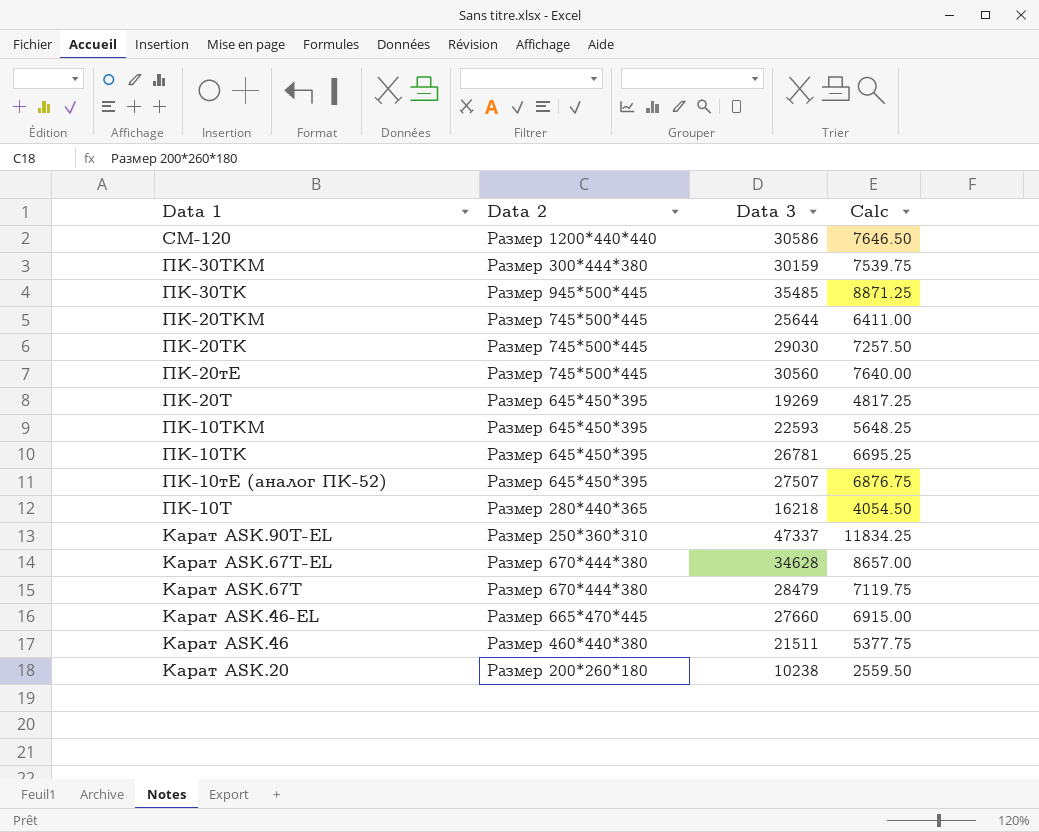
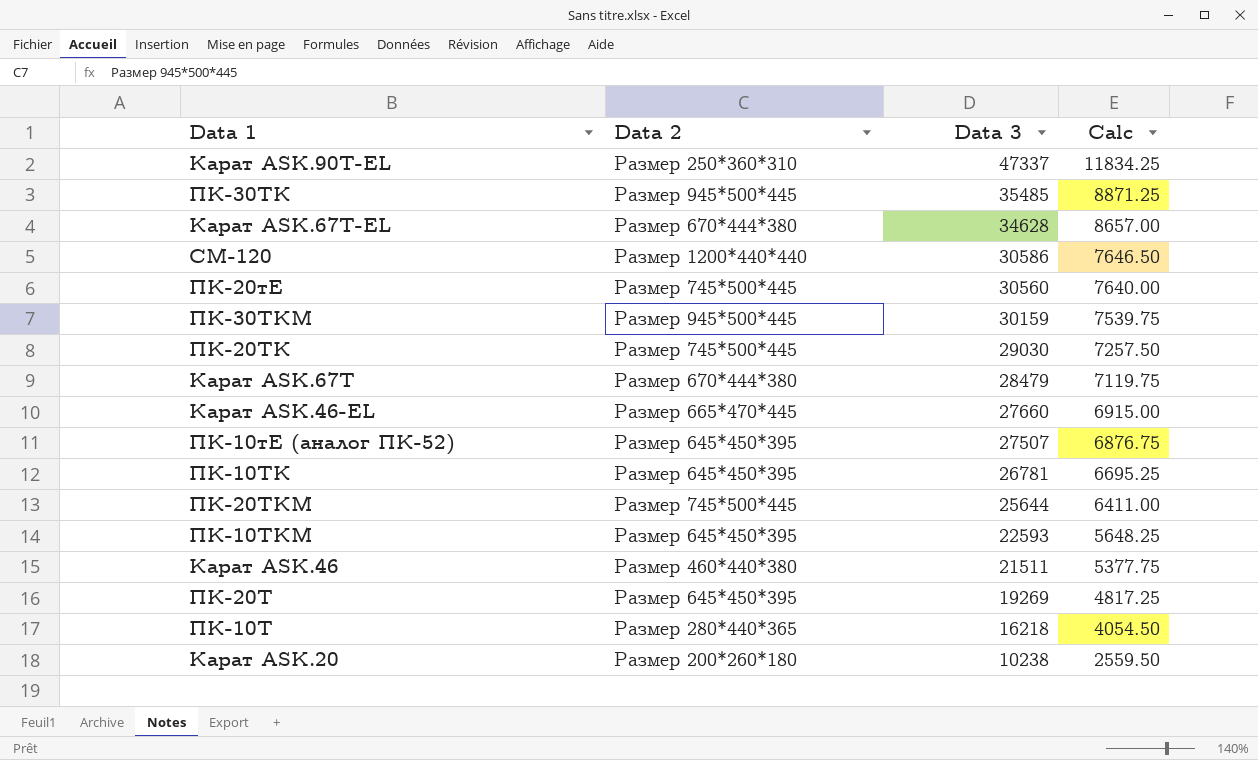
row order: Data 1 descending -> Data 3 descending
ПК-30ТКМ | Data 2: Размер 300*444*380 -> Размер 945*500*445

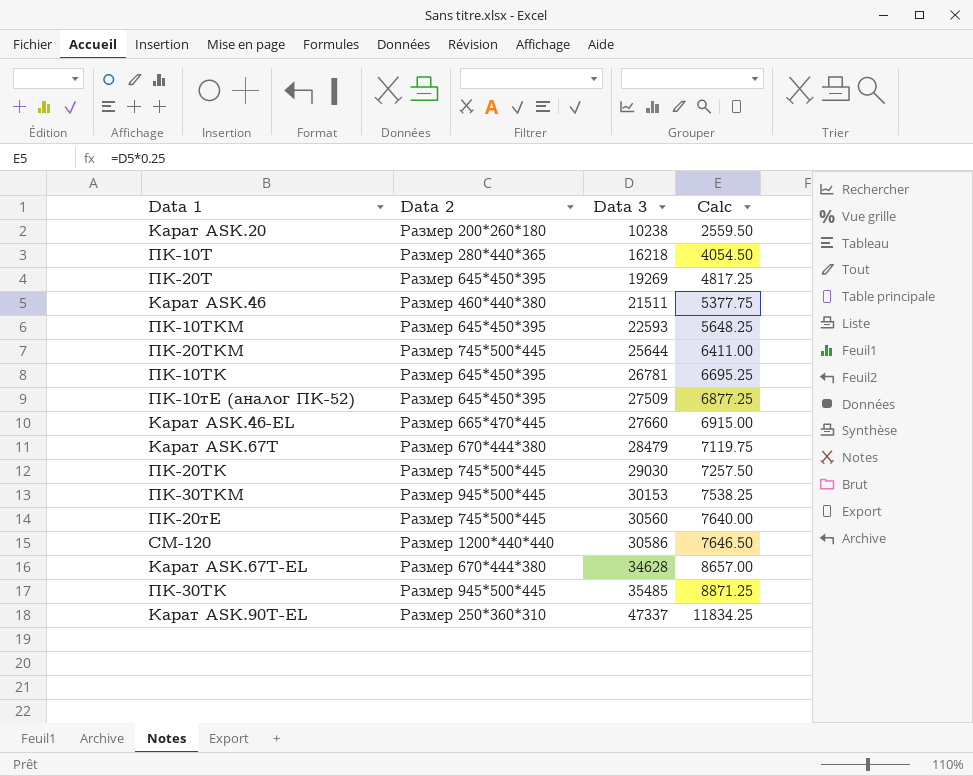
row order: Data 3 descending -> Data 3 ascending
ПК-10тЕ (аналог ПК-52) | Data 3: 27507 -> 27509
ПК-10тЕ (аналог ПК-52) | Calc: 6876.75 -> 6877.25
ПК-30ТКМ | Data 3: 30159 -> 30153
ПК-30ТКМ | Calc: 7539.75 -> 7538.25

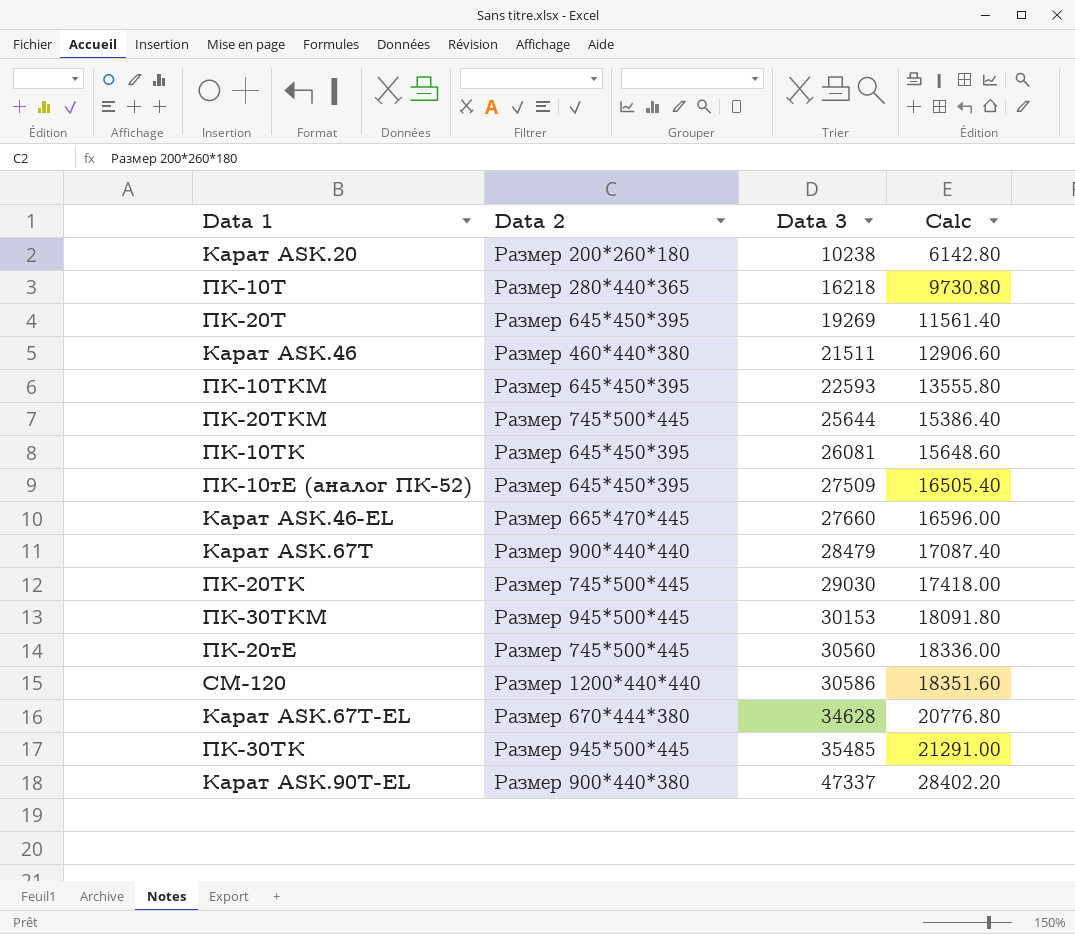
column Calc | formula: [Data 3] * 0.25 -> [Data 3] * 0.6
ПК-10ТК | Data 3: 26781 -> 26081
Карат ASK.67T | Data 2: Размер 670*444*380 -> Размер 900*440*440
Карат ASK.90T-EL | Data 2: Размер 250*360*310 -> Размер 900*440*380

